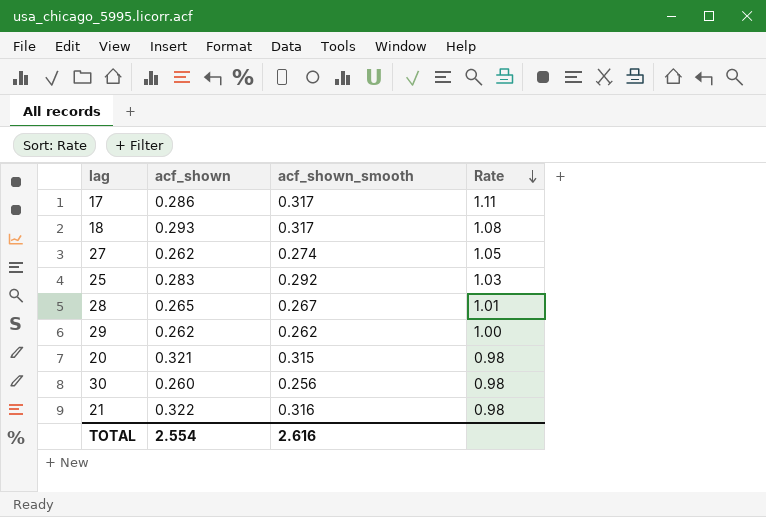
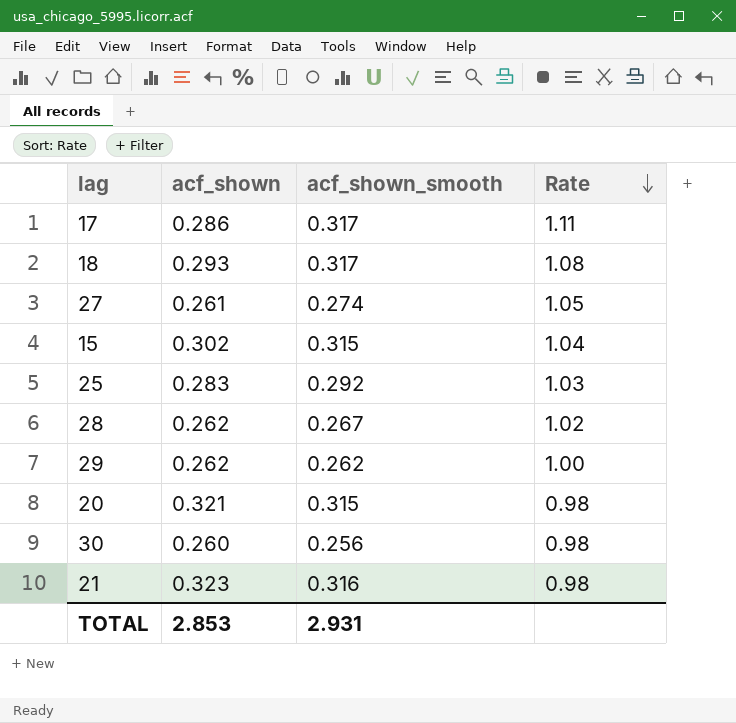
27 | acf_shown: 0.262 -> 0.261
row 15: none -> 0.302 | 0.315 | 1.04
28 | acf_shown: 0.265 -> 0.262
28 | Rate: 1.01 -> 1.02
21 | acf_shown: 0.322 -> 0.323
TOTAL | acf_shown: 2.554 -> 2.853
TOTAL | acf_shown_smooth: 2.616 -> 2.931

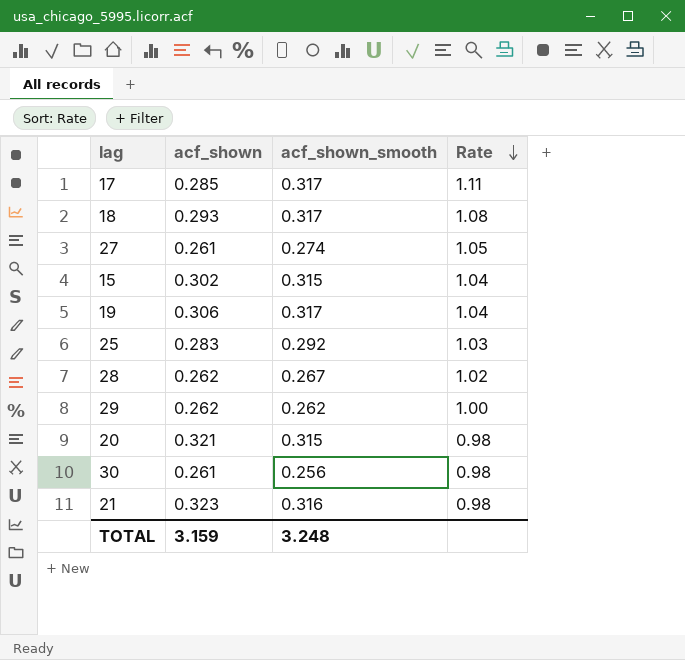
17 | acf_shown: 0.286 -> 0.285
row 19: none -> 0.306 | 0.317 | 1.04
30 | acf_shown: 0.260 -> 0.261
TOTAL | acf_shown: 2.853 -> 3.159
TOTAL | acf_shown_smooth: 2.931 -> 3.248

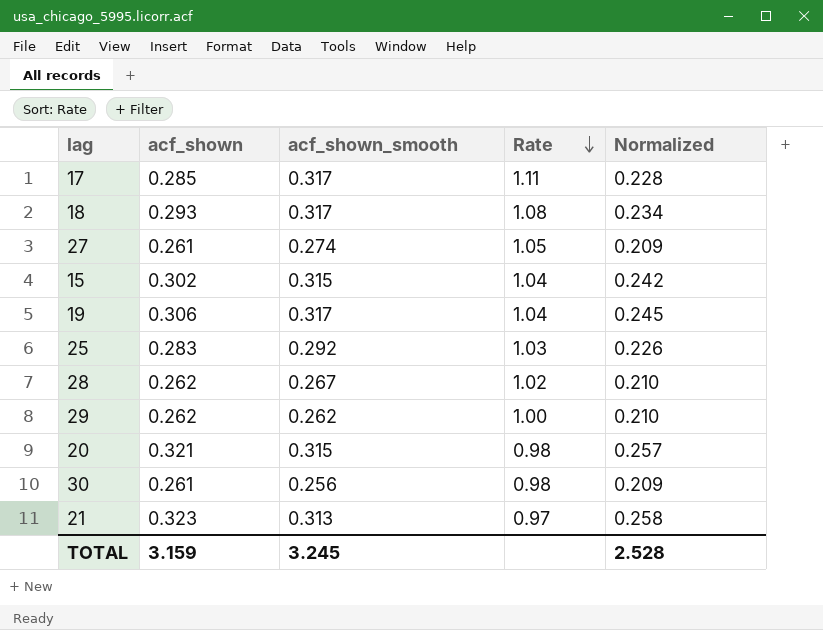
column Normalized | formula: none -> [acf_shown] * 0.8
21 | acf_shown_smooth: 0.316 -> 0.313
21 | Rate: 0.98 -> 0.97
TOTAL | acf_shown_smooth: 3.248 -> 3.245

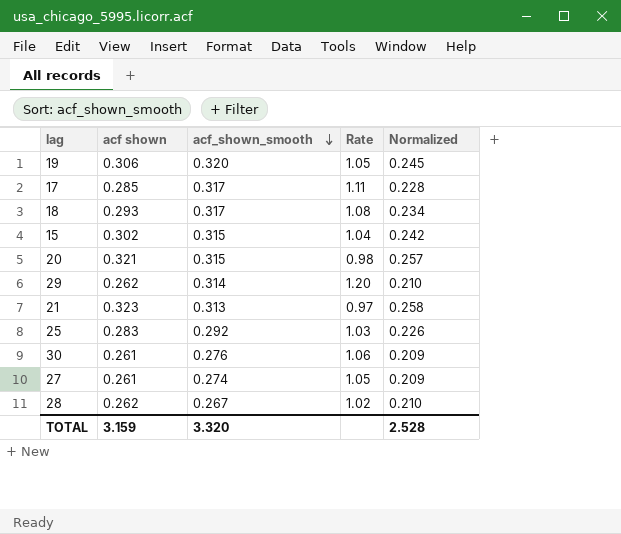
row order: Rate descending -> acf_shown_smooth descending
column name: acf_shown -> acf shown
19 | acf_shown_smooth: 0.317 -> 0.320
19 | Rate: 1.04 -> 1.05
29 | acf_shown_smooth: 0.262 -> 0.314
29 | Rate: 1.00 -> 1.20
30 | acf_shown_smooth: 0.256 -> 0.276
30 | Rate: 0.98 -> 1.06
TOTAL | acf_shown_smooth: 3.245 -> 3.320

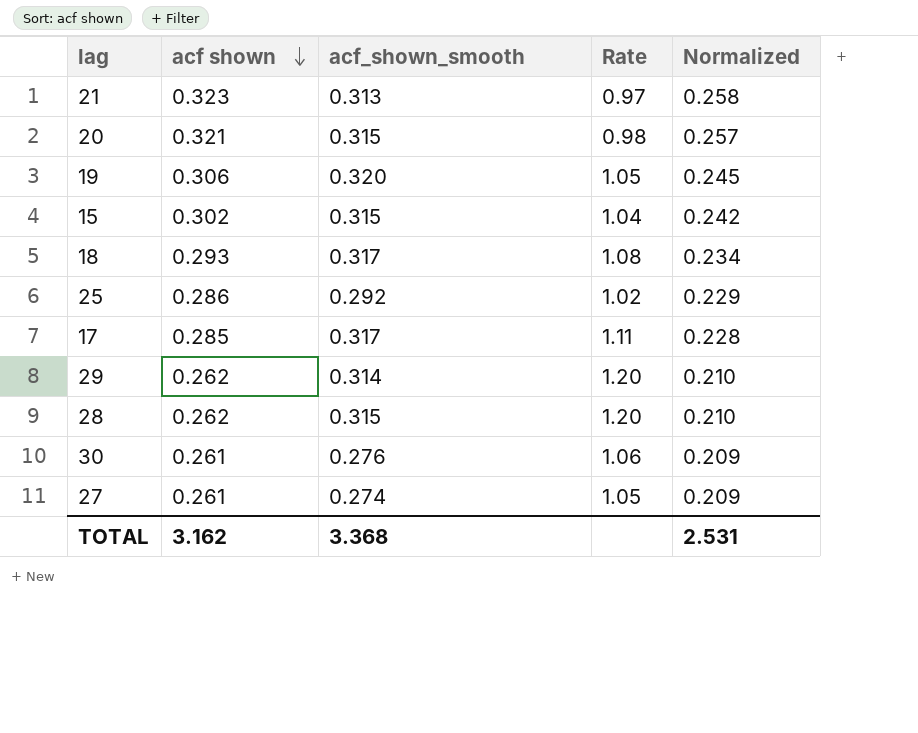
row order: acf_shown_smooth descending -> acf shown descending
25 | acf shown: 0.283 -> 0.286
25 | Rate: 1.03 -> 1.02
25 | Normalized: 0.226 -> 0.229
28 | acf_shown_smooth: 0.267 -> 0.315
28 | Rate: 1.02 -> 1.20
TOTAL | acf shown: 3.159 -> 3.162
TOTAL | acf_shown_smooth: 3.320 -> 3.368
TOTAL | Normalized: 2.528 -> 2.531

